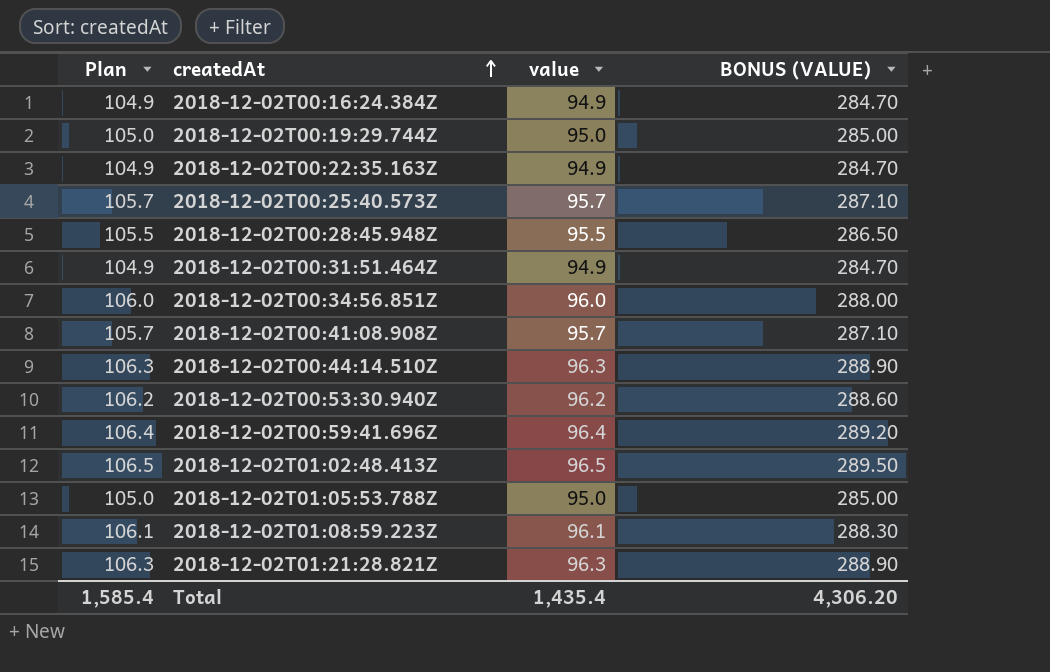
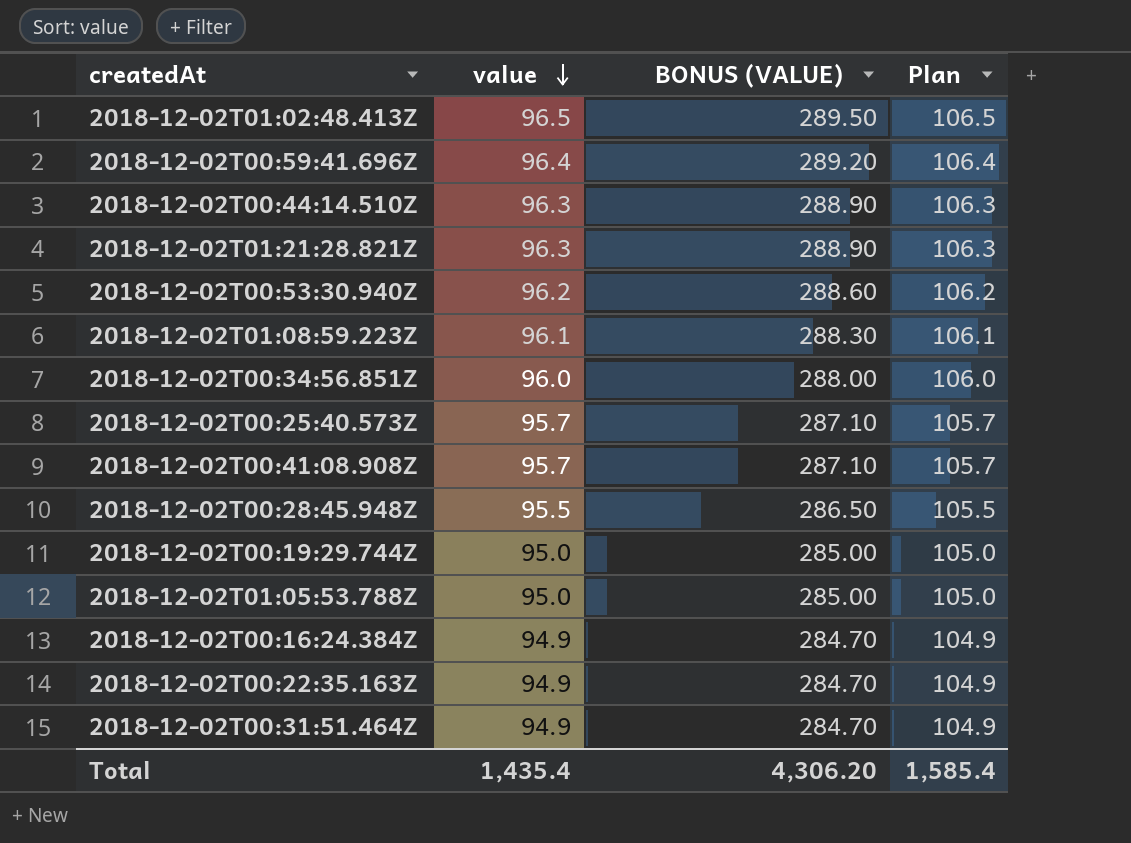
row order: createdAt ascending -> value descending
column Plan | position: 1 -> 4

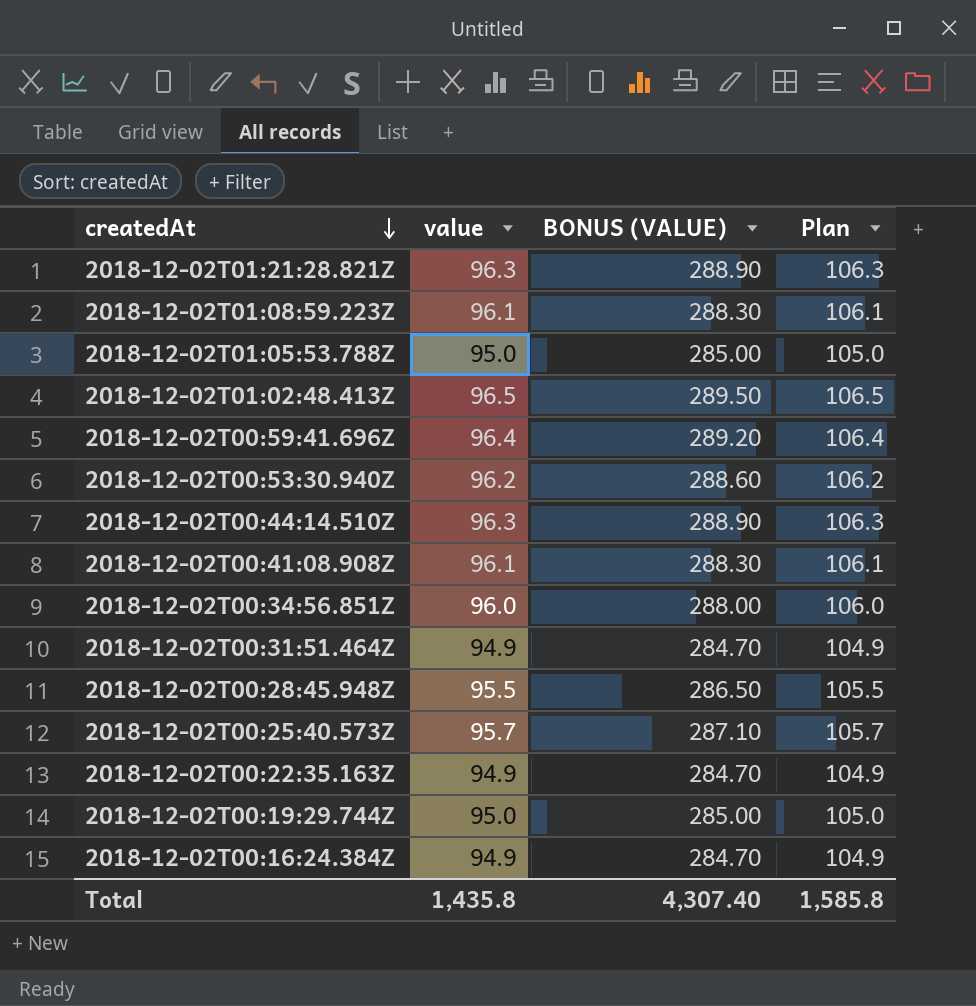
row order: value descending -> createdAt descending
2018-12-02T00:41:08.908Z | value: 95.7 -> 96.1
2018-12-02T00:41:08.908Z | BONUS (VALUE): 287.10 -> 288.30
2018-12-02T00:41:08.908Z | Plan: 105.7 -> 106.1
Total | value: 1,435.4 -> 1,435.8
Total | BONUS (VALUE): 4,306.20 -> 4,307.40
Total | Plan: 1,585.4 -> 1,585.8

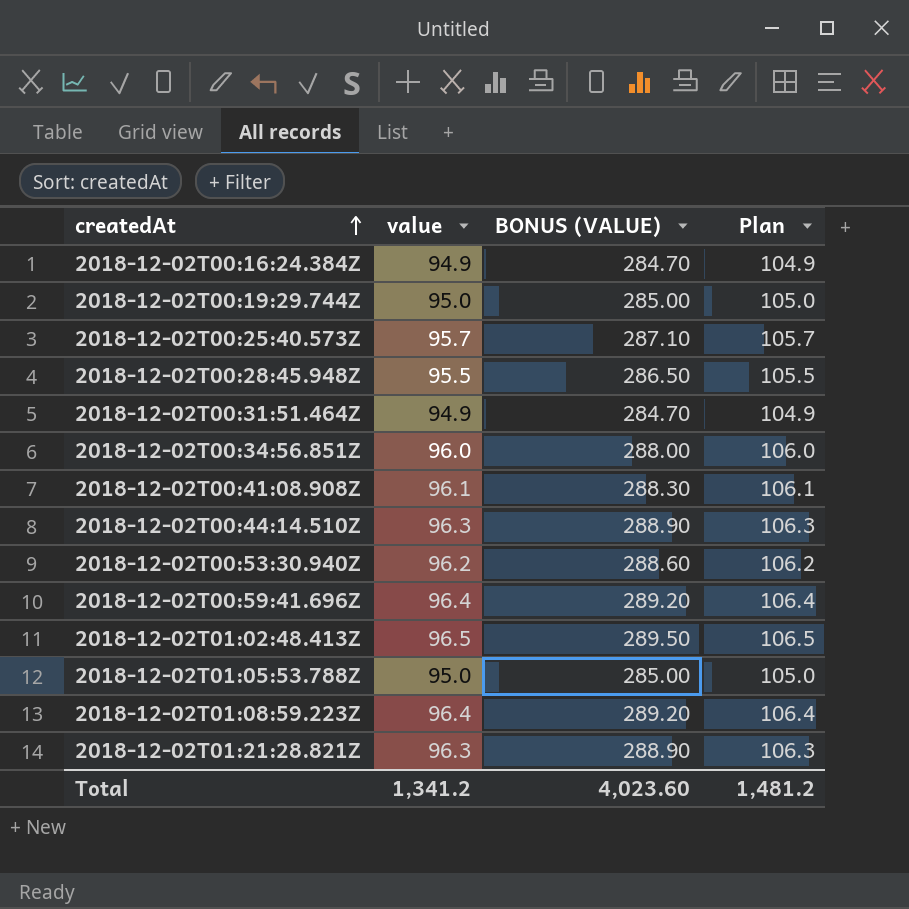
row order: createdAt descending -> createdAt ascending
row 2018-12-02T00:22:35.163Z: 94.9 | 284.70 | 104.9 -> none
2018-12-02T01:08:59.223Z | value: 96.1 -> 96.4
2018-12-02T01:08:59.223Z | BONUS (VALUE): 288.30 -> 289.20
2018-12-02T01:08:59.223Z | Plan: 106.1 -> 106.4
Total | value: 1,435.8 -> 1,341.2
Total | BONUS (VALUE): 4,307.40 -> 4,023.60
Total | Plan: 1,585.8 -> 1,481.2

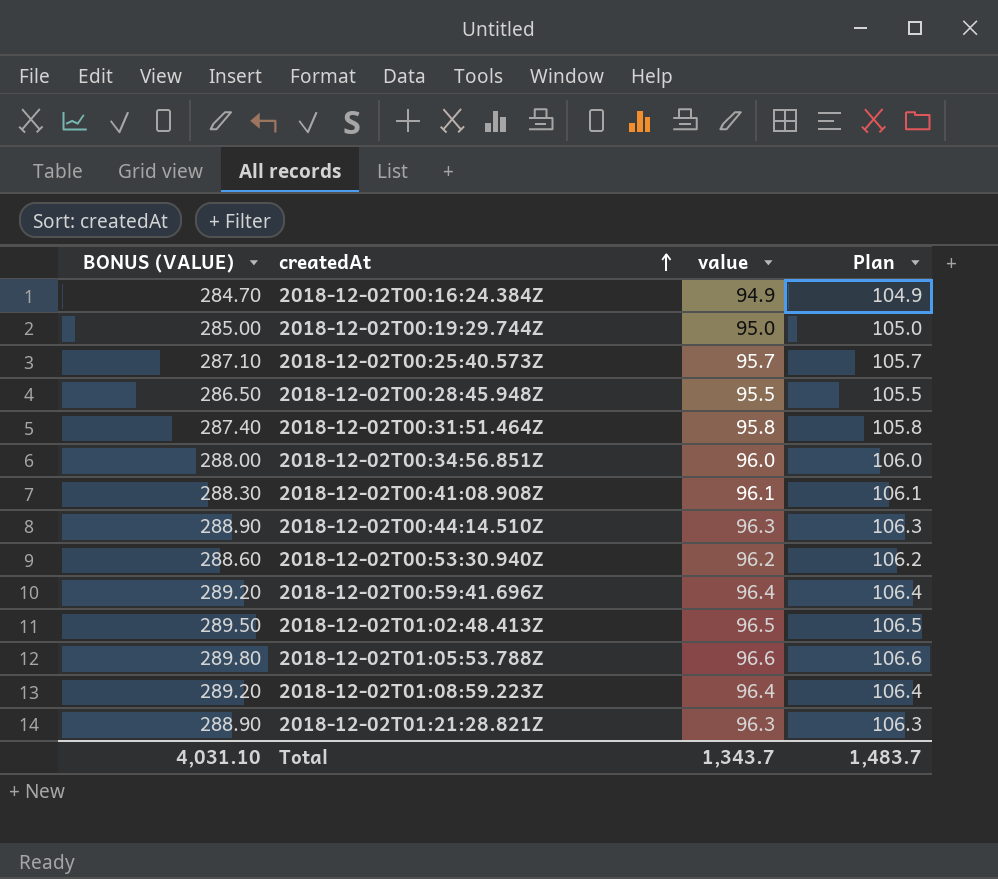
column BONUS (VALUE) | position: 3 -> 1
2018-12-02T00:31:51.464Z | BONUS (VALUE): 284.70 -> 287.40
2018-12-02T00:31:51.464Z | value: 94.9 -> 95.8
2018-12-02T00:31:51.464Z | Plan: 104.9 -> 105.8
2018-12-02T01:05:53.788Z | BONUS (VALUE): 285.00 -> 289.80
2018-12-02T01:05:53.788Z | value: 95.0 -> 96.6
2018-12-02T01:05:53.788Z | Plan: 105.0 -> 106.6
Total | BONUS (VALUE): 4,023.60 -> 4,031.10
Total | value: 1,341.2 -> 1,343.7
Total | Plan: 1,481.2 -> 1,483.7

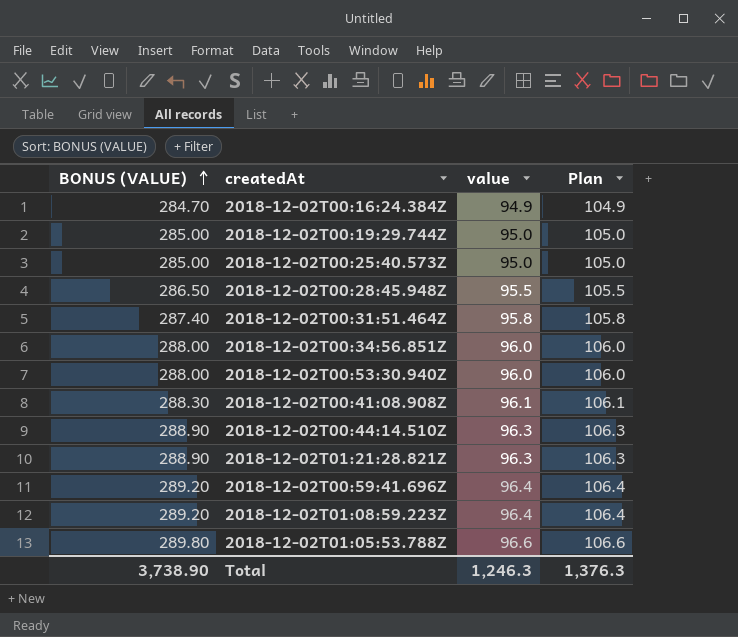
row order: createdAt ascending -> BONUS (VALUE) ascending
row 2018-12-02T01:02:48.413Z: 289.50 | 96.5 | 106.5 -> none
2018-12-02T00:25:40.573Z | BONUS (VALUE): 287.10 -> 285.00
2018-12-02T00:25:40.573Z | value: 95.7 -> 95.0
2018-12-02T00:25:40.573Z | Plan: 105.7 -> 105.0
2018-12-02T00:53:30.940Z | BONUS (VALUE): 288.60 -> 288.00
2018-12-02T00:53:30.940Z | value: 96.2 -> 96.0
2018-12-02T00:53:30.940Z | Plan: 106.2 -> 106.0
Total | BONUS (VALUE): 4,031.10 -> 3,738.90
Total | value: 1,343.7 -> 1,246.3
Total | Plan: 1,483.7 -> 1,376.3

